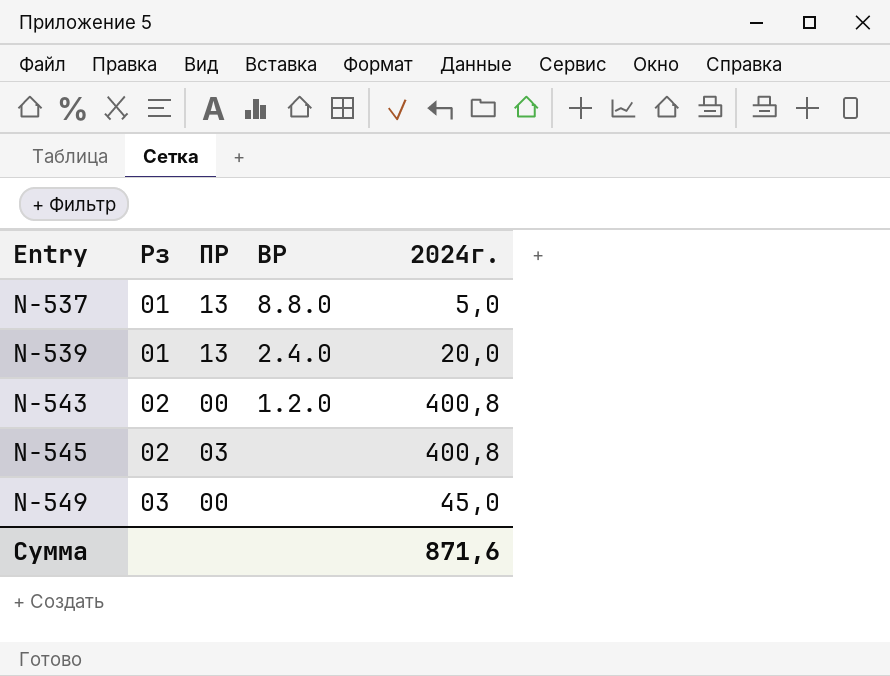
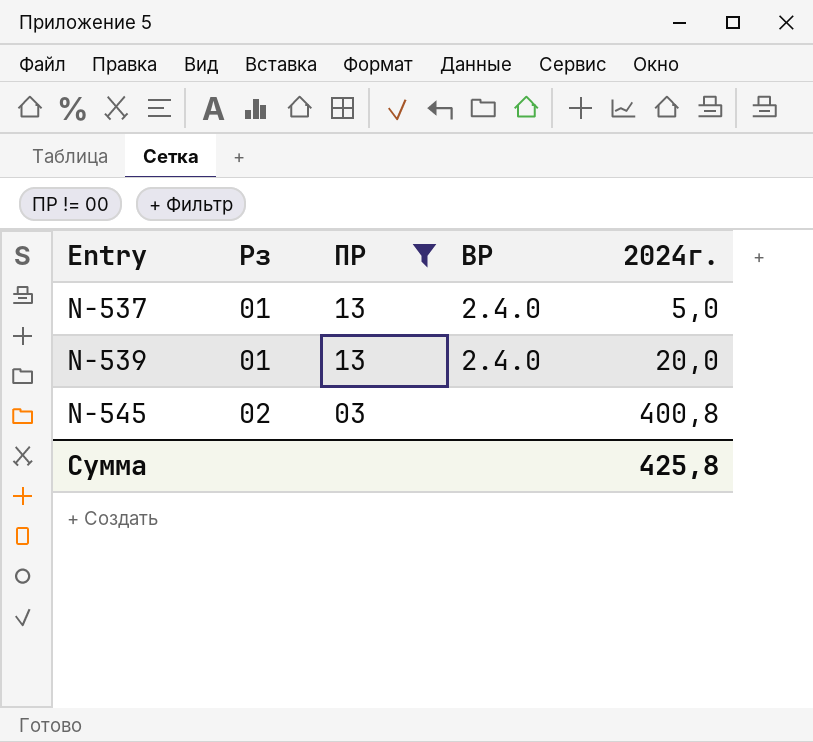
filter: none -> ПР != 00
N-537 | ВР: 8.8.0 -> 2.4.0
Сумма | 2024г.: 871,6 -> 425,8

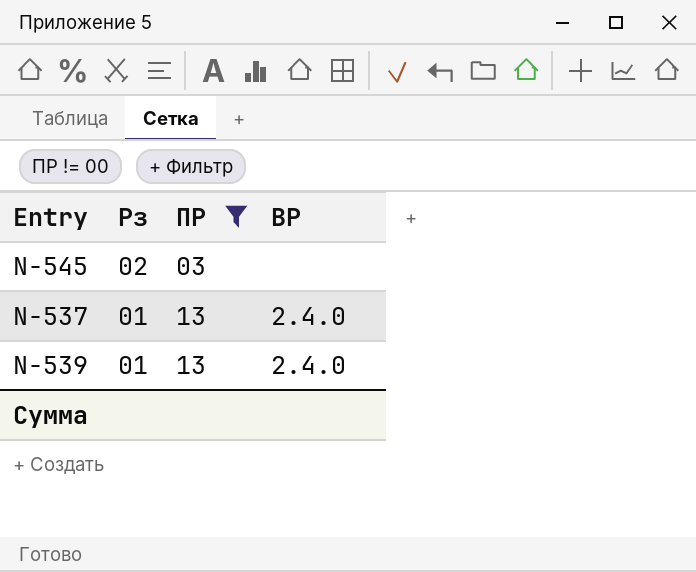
row order: Entry ascending -> Рз descending
column 2024г. | position: 5 -> none

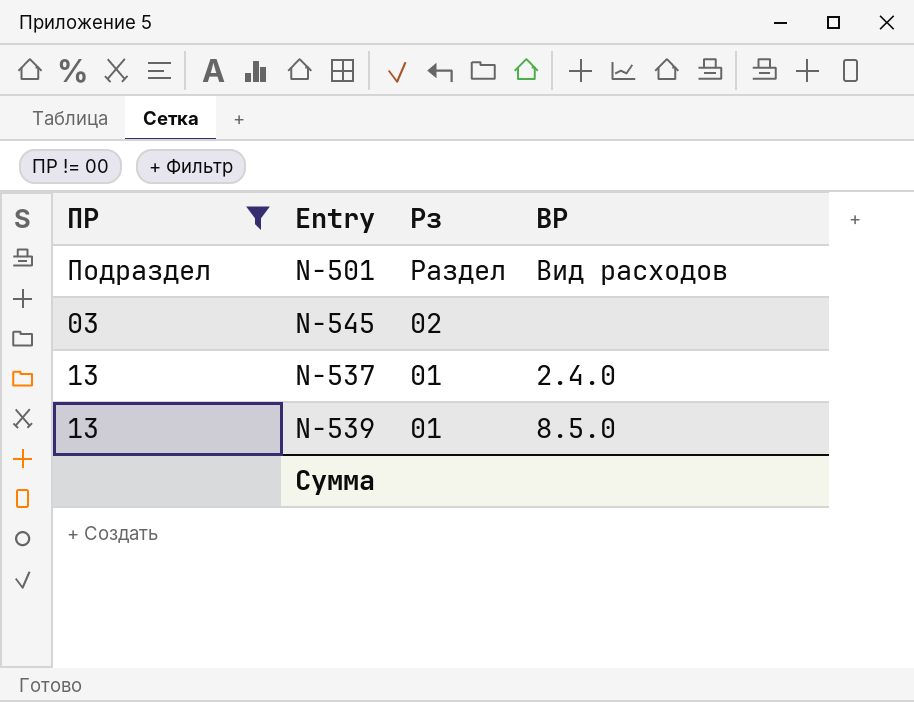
column ПР | position: 3 -> 1
row N-501: none -> Подраздел | Раздел | Вид расходов
N-539 | ВР: 2.4.0 -> 8.5.0

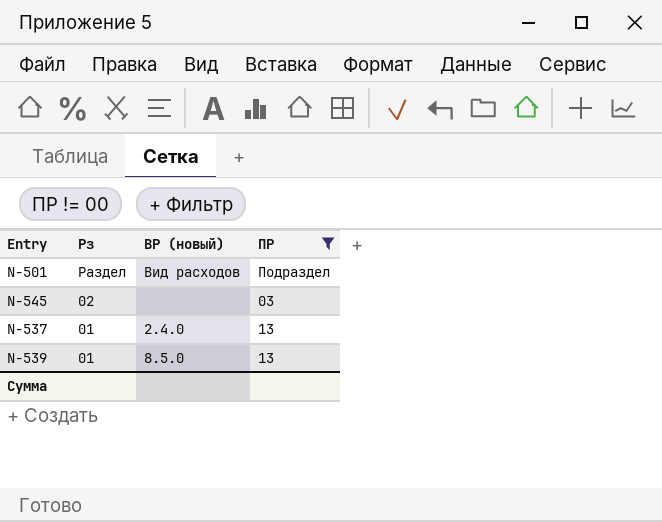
column name: ВР -> ВР (новый)
column ПР | position: 1 -> 4

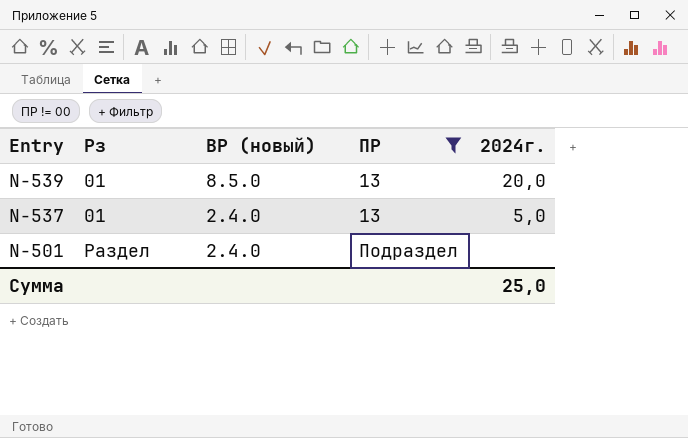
row order: Рз descending -> Entry descending
column 2024г. | position: none -> 5
row N-545: 02 | none | 03 -> none
N-501 | ВР (новый): Вид расходов -> 2.4.0

